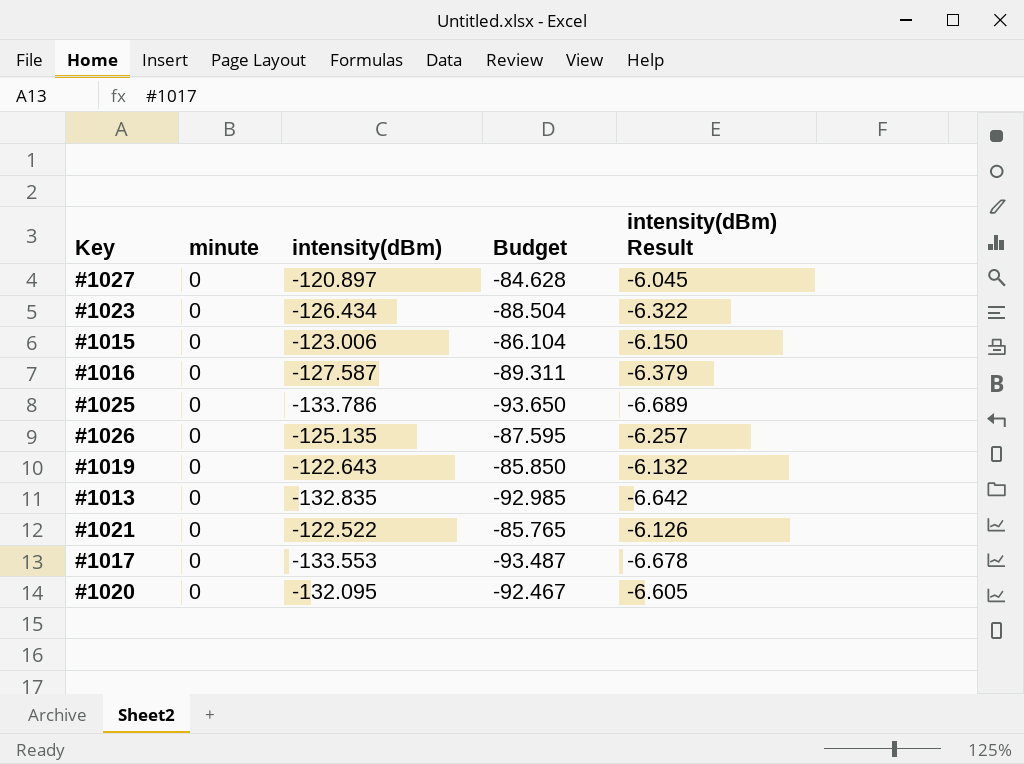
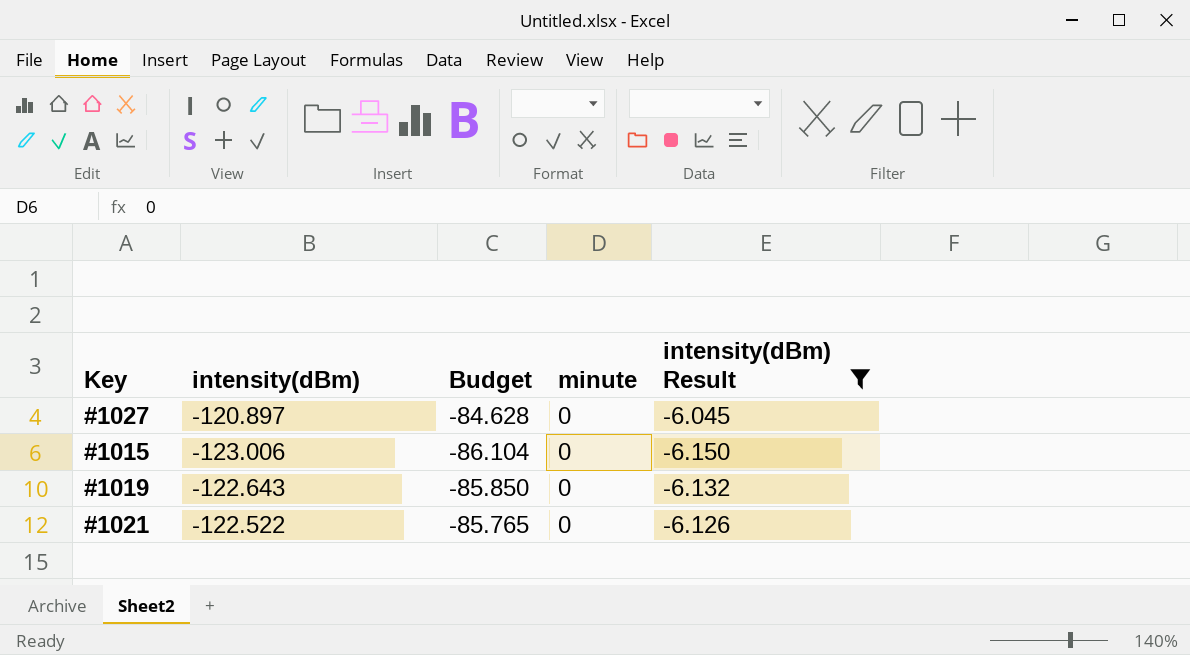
filter: none -> intensity(dBm) Result >= -6.150
column minute | position: 2 -> 4

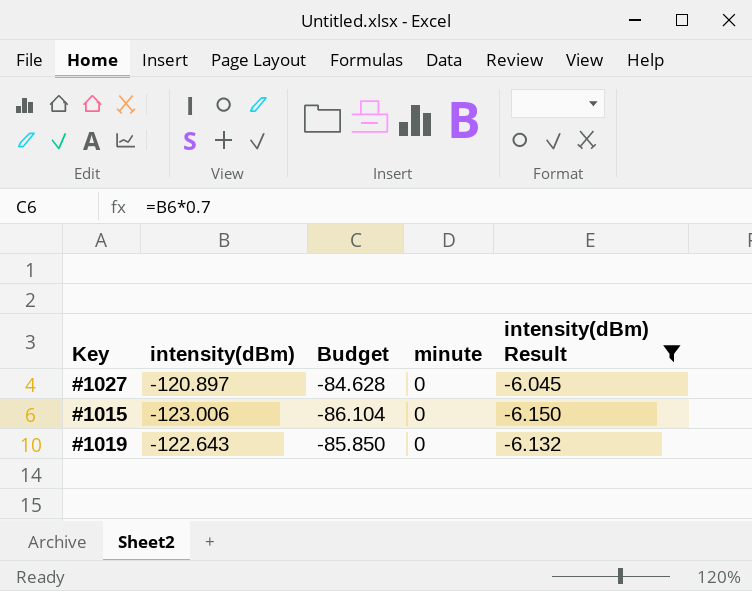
row #1021: -122.522 | -85.765 | 0 | -6.126 -> none

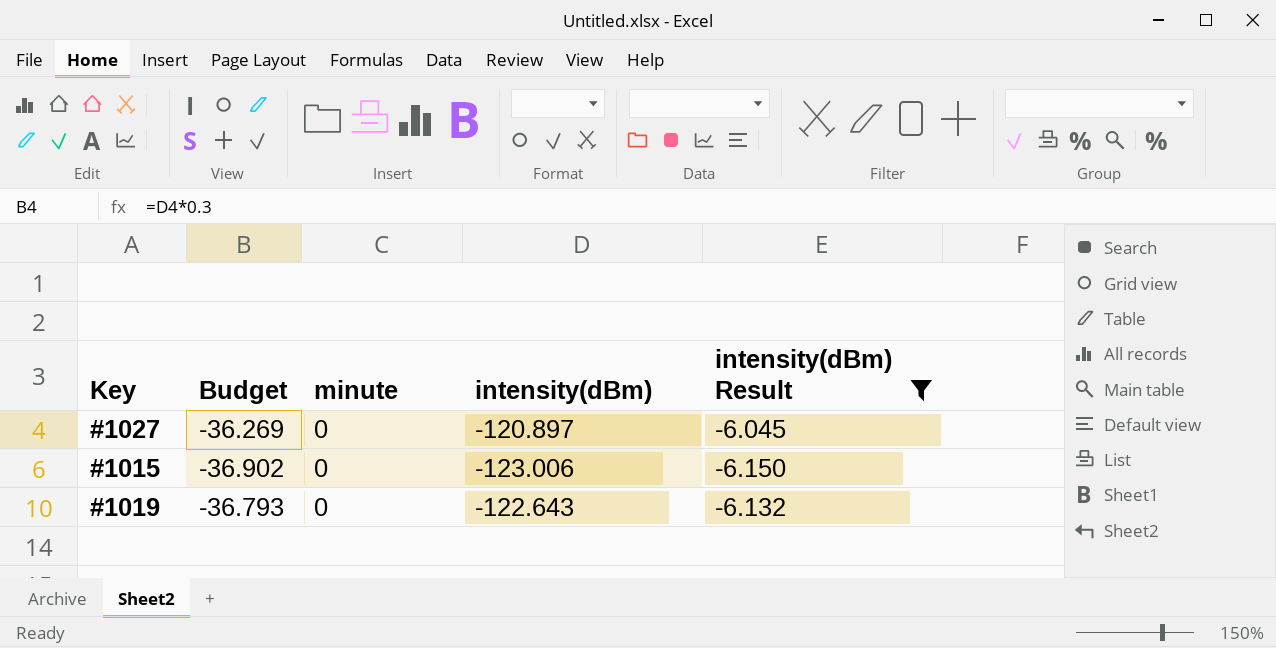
column Budget | formula: [intensity(dBm)] * 0.7 -> [intensity(dBm)] * 0.3
column intensity(dBm) | position: 2 -> 4

